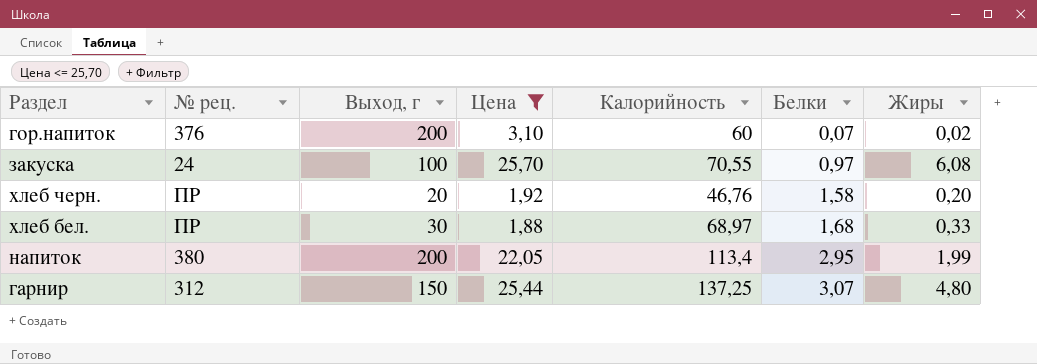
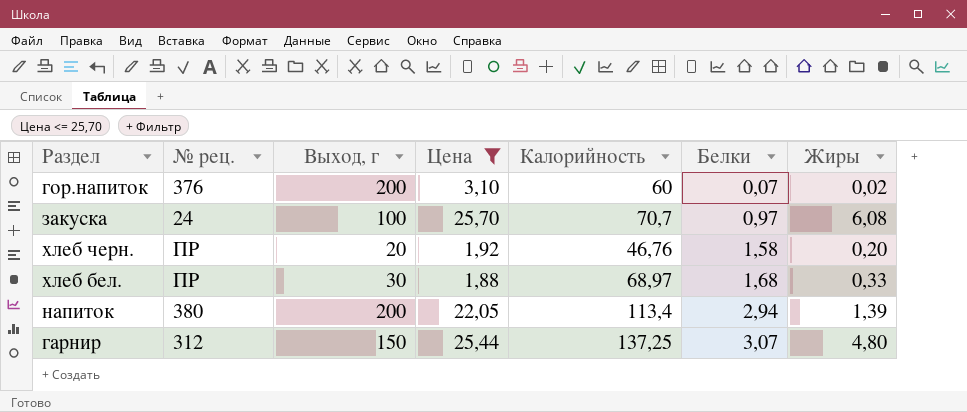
закуска | Калорийность: 70,55 -> 70,7
напиток | Белки: 2,95 -> 2,94
напиток | Жиры: 1,99 -> 1,39

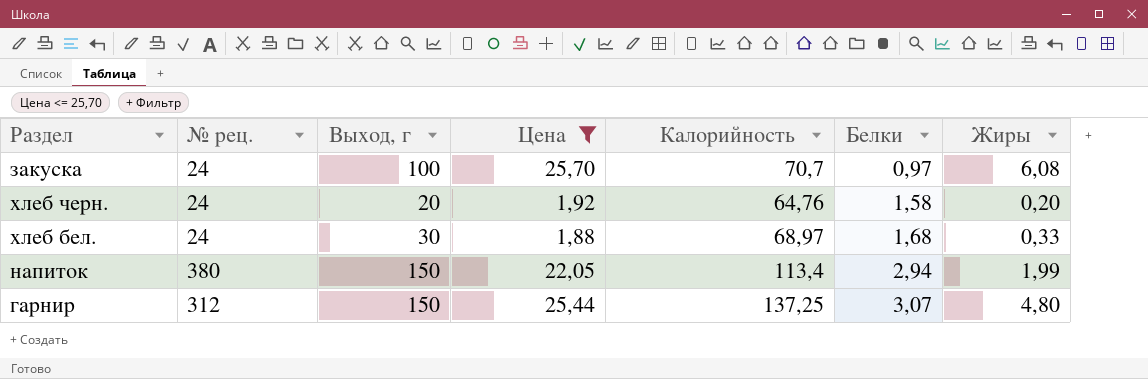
row гор.напиток: 376 | 200 | 3,10 | 60 | 0,07 | 0,02 -> none
хлеб черн. | № рец.: ПР -> 24
хлеб черн. | Калорийность: 46,76 -> 64,76
хлеб бел. | № рец.: ПР -> 24
напиток | Выход, г: 200 -> 150
напиток | Жиры: 1,39 -> 1,99

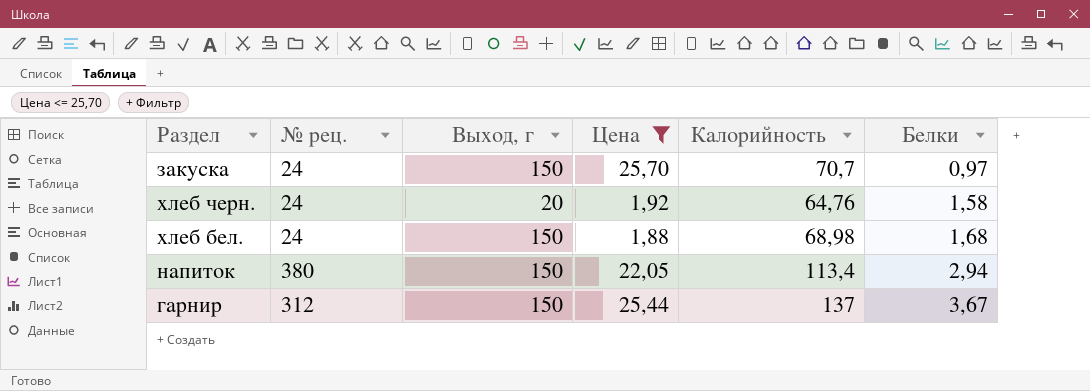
column Жиры | position: 7 -> none
закуска | Выход, г: 100 -> 150
хлеб бел. | Выход, г: 30 -> 150
хлеб бел. | Калорийность: 68,97 -> 68,98
гарнир | Калорийность: 137,25 -> 137
гарнир | Белки: 3,07 -> 3,67

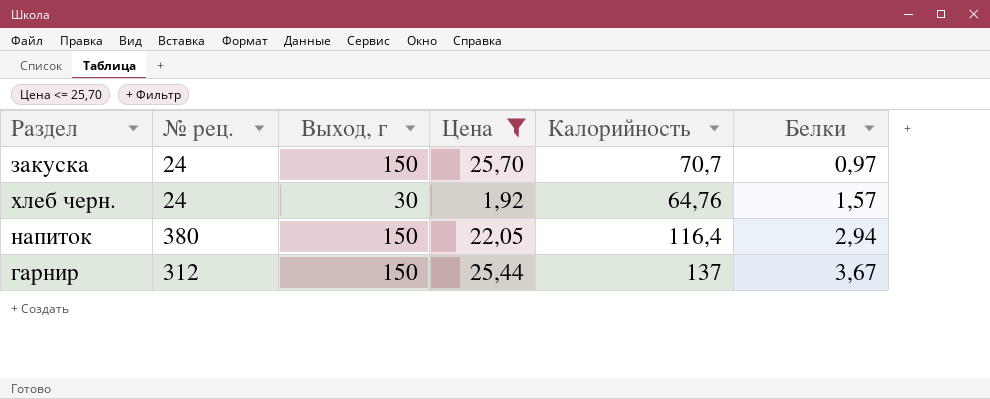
row хлеб бел.: 24 | 150 | 1,88 | 68,98 | 1,68 -> none
хлеб черн. | Выход, г: 20 -> 30
хлеб черн. | Белки: 1,58 -> 1,57
напиток | Калорийность: 113,4 -> 116,4

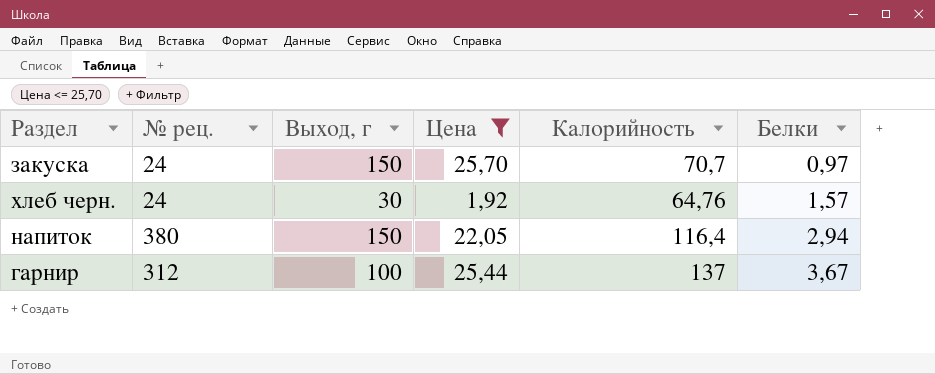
гарнир | Выход, г: 150 -> 100

